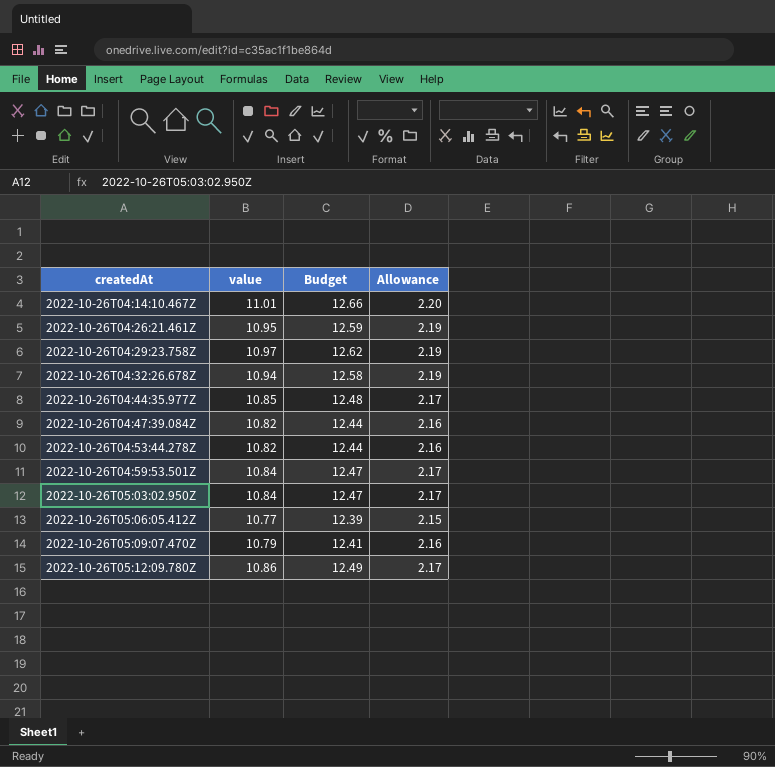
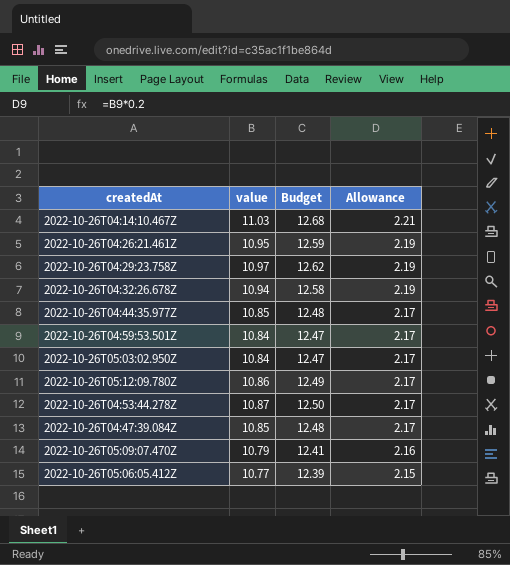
row order: createdAt ascending -> Allowance descending
2022-10-26T04:14:10.467Z | value: 11.01 -> 11.03
2022-10-26T04:14:10.467Z | Budget: 12.66 -> 12.68
2022-10-26T04:14:10.467Z | Allowance: 2.20 -> 2.21
2022-10-26T04:53:44.278Z | value: 10.82 -> 10.87
2022-10-26T04:53:44.278Z | Budget: 12.44 -> 12.50
2022-10-26T04:53:44.278Z | Allowance: 2.16 -> 2.17
2022-10-26T04:47:39.084Z | value: 10.82 -> 10.85
2022-10-26T04:47:39.084Z | Budget: 12.44 -> 12.48
2022-10-26T04:47:39.084Z | Allowance: 2.16 -> 2.17

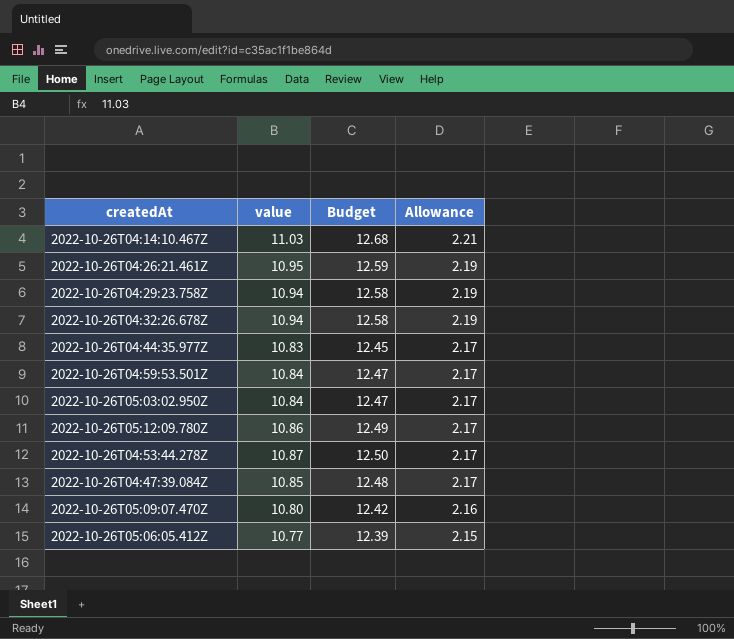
2022-10-26T04:29:23.758Z | value: 10.97 -> 10.94
2022-10-26T04:29:23.758Z | Budget: 12.62 -> 12.58
2022-10-26T04:44:35.977Z | value: 10.85 -> 10.83
2022-10-26T04:44:35.977Z | Budget: 12.48 -> 12.45
2022-10-26T05:09:07.470Z | value: 10.79 -> 10.80
2022-10-26T05:09:07.470Z | Budget: 12.41 -> 12.42

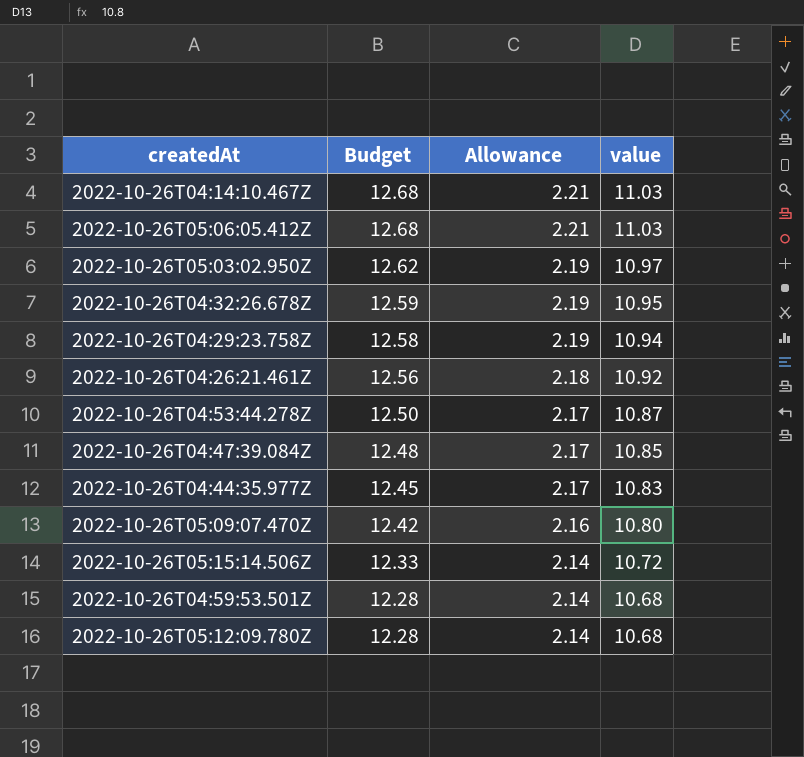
row order: Allowance descending -> Budget descending
column value | position: 2 -> 4
2022-10-26T05:06:05.412Z | Budget: 12.39 -> 12.68
2022-10-26T05:06:05.412Z | Allowance: 2.15 -> 2.21
2022-10-26T05:06:05.412Z | value: 10.77 -> 11.03
2022-10-26T05:03:02.950Z | Budget: 12.47 -> 12.62
2022-10-26T05:03:02.950Z | Allowance: 2.17 -> 2.19
2022-10-26T05:03:02.950Z | value: 10.84 -> 10.97
2022-10-26T04:32:26.678Z | Budget: 12.58 -> 12.59
2022-10-26T04:32:26.678Z | value: 10.94 -> 10.95
2022-10-26T04:26:21.461Z | Budget: 12.59 -> 12.56
2022-10-26T04:26:21.461Z | Allowance: 2.19 -> 2.18
2022-10-26T04:26:21.461Z | value: 10.95 -> 10.92
row 2022-10-26T05:15:14.506Z: none -> 12.33 | 2.14 | 10.72
2022-10-26T04:59:53.501Z | Budget: 12.47 -> 12.28
2022-10-26T04:59:53.501Z | Allowance: 2.17 -> 2.14
2022-10-26T04:59:53.501Z | value: 10.84 -> 10.68
2022-10-26T05:12:09.780Z | Budget: 12.49 -> 12.28
2022-10-26T05:12:09.780Z | Allowance: 2.17 -> 2.14
2022-10-26T05:12:09.780Z | value: 10.86 -> 10.68

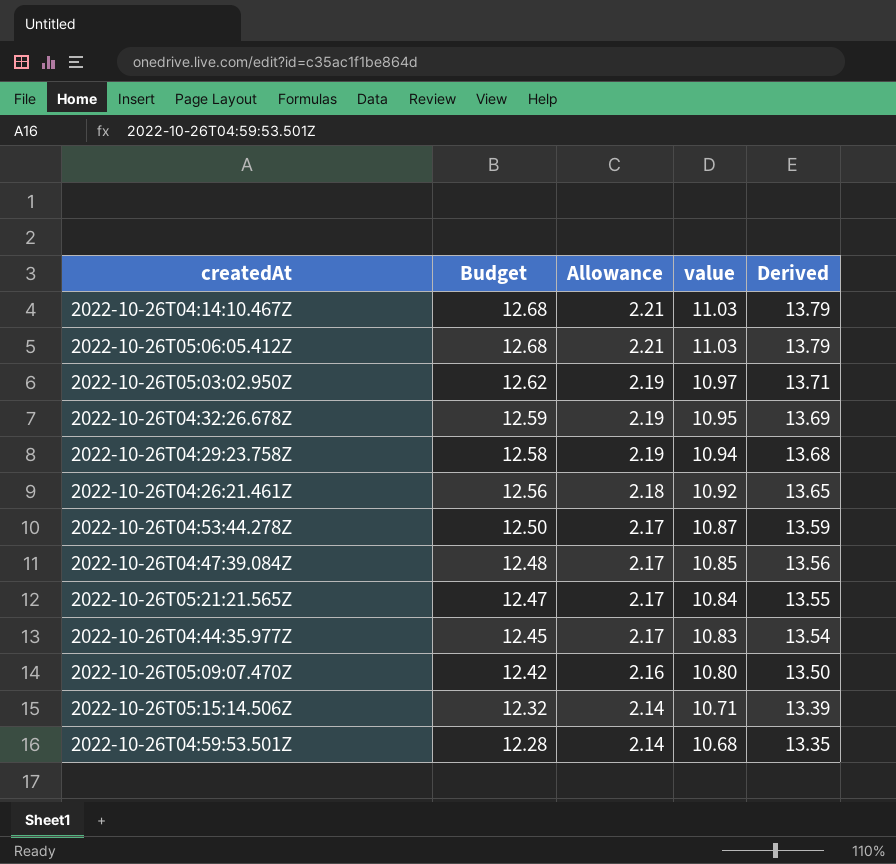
column Derived | formula: none -> [value] * 1.25
row 2022-10-26T05:12:09.780Z: 12.28 | 2.14 | 10.68 -> none
row 2022-10-26T05:21:21.565Z: none -> 12.47 | 2.17 | 10.84 | 13.55
2022-10-26T05:15:14.506Z | Budget: 12.33 -> 12.32
2022-10-26T05:15:14.506Z | value: 10.72 -> 10.71

